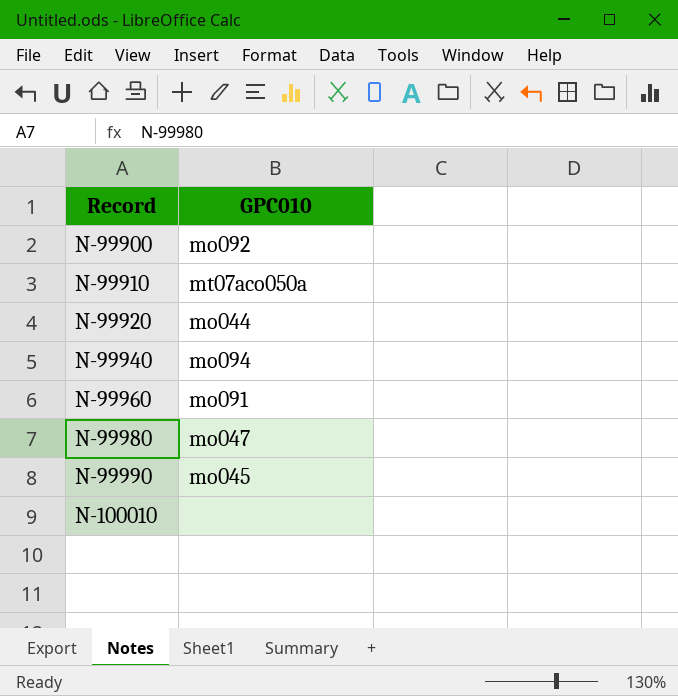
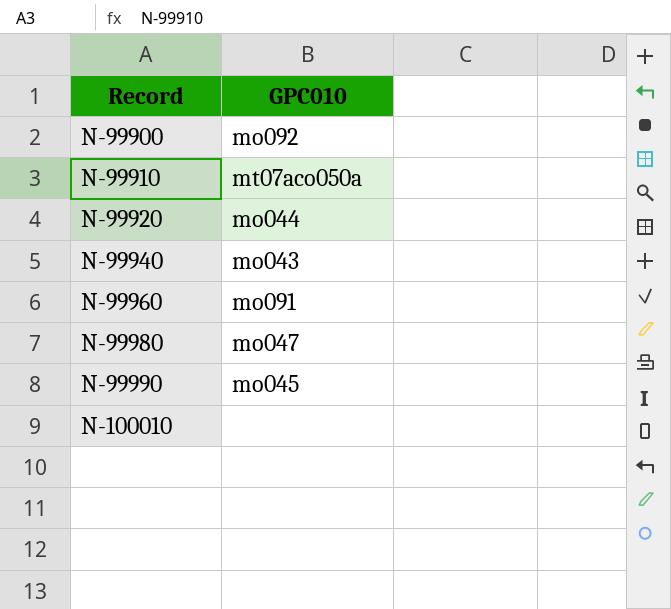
N-99940 | GPC010: mo094 -> mo043

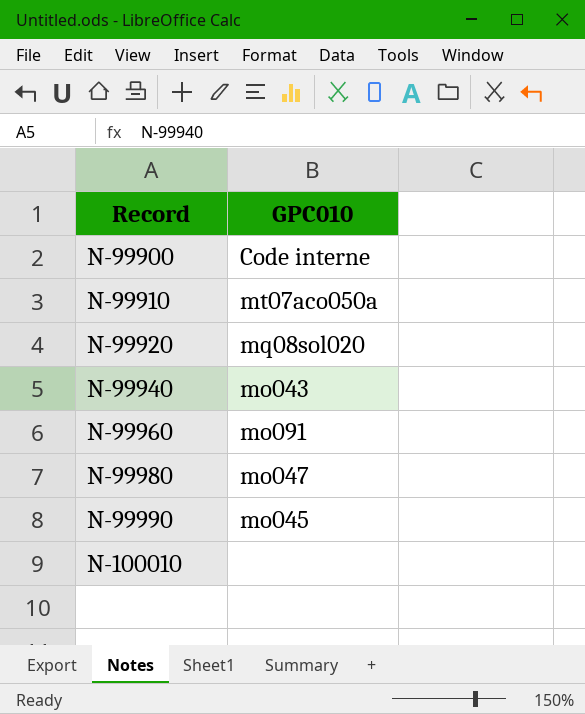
N-99900 | GPC010: mo092 -> Code interne
N-99920 | GPC010: mo044 -> mq08sol020

